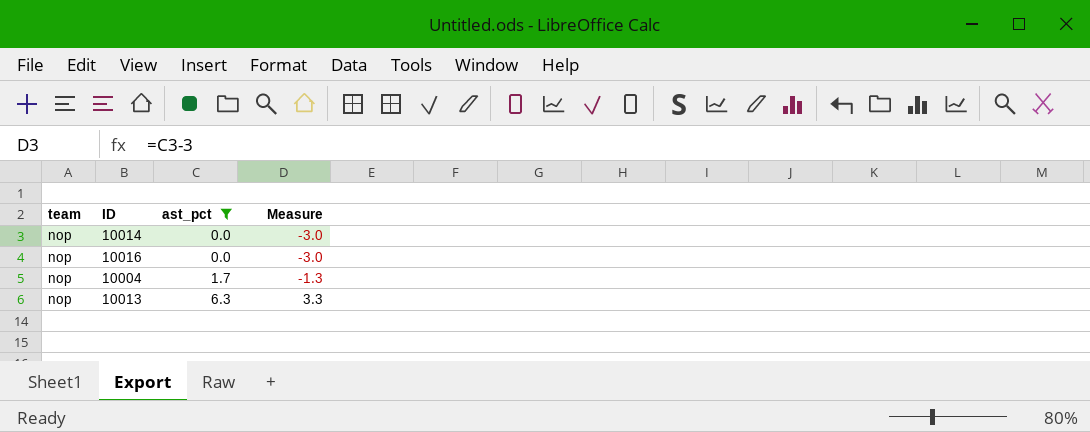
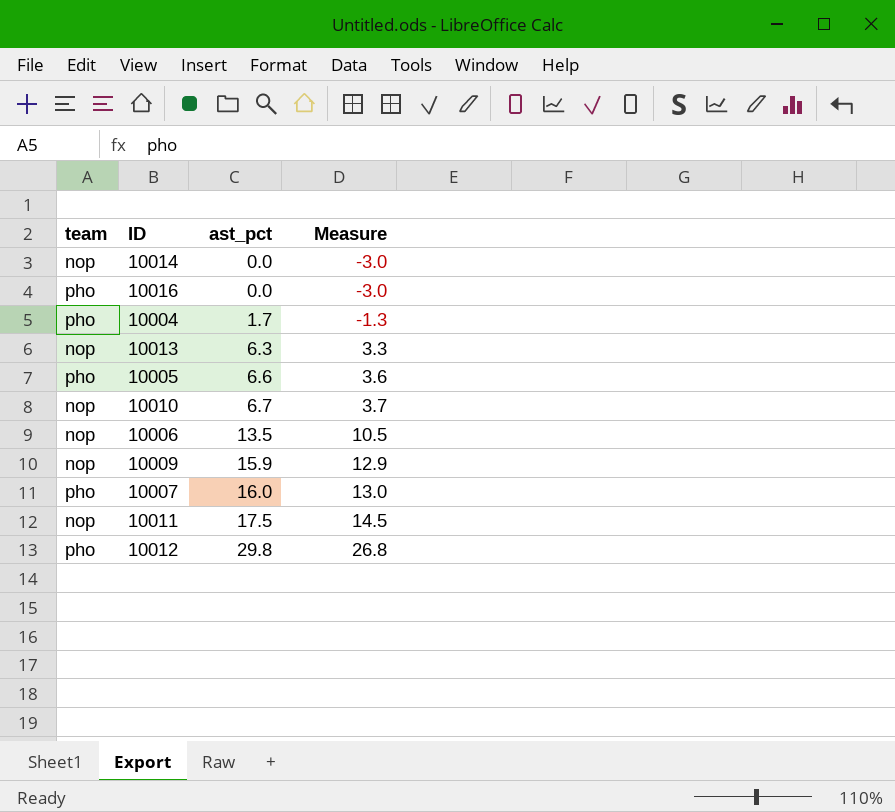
filter: ast_pct <= 6.3 -> none
10016 | team: nop -> pho
10004 | team: nop -> pho

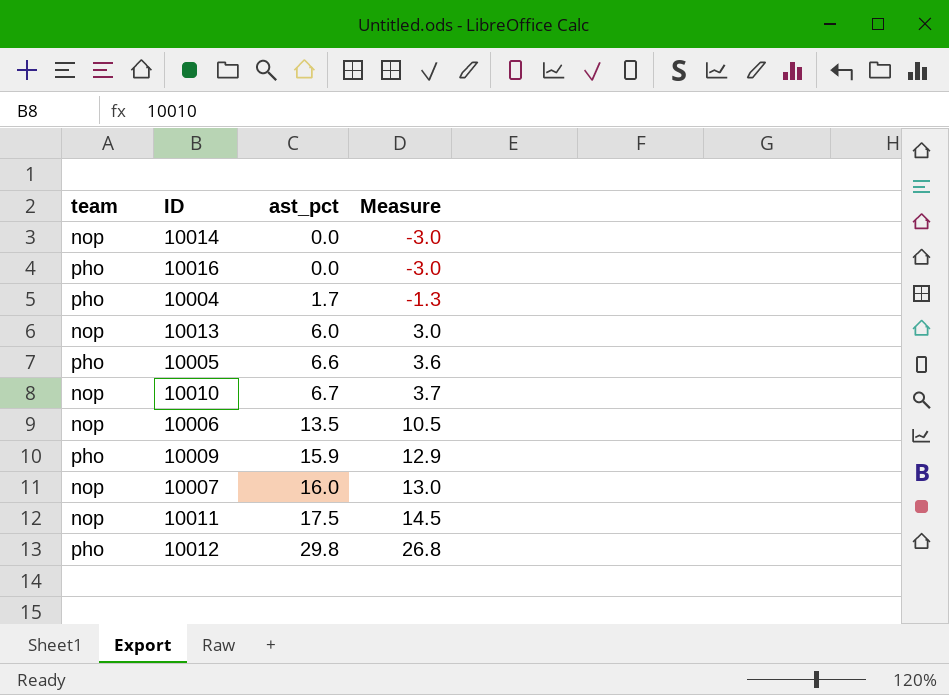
10013 | ast_pct: 6.3 -> 6.0
10013 | Measure: 3.3 -> 3.0
10009 | team: nop -> pho
10007 | team: pho -> nop

